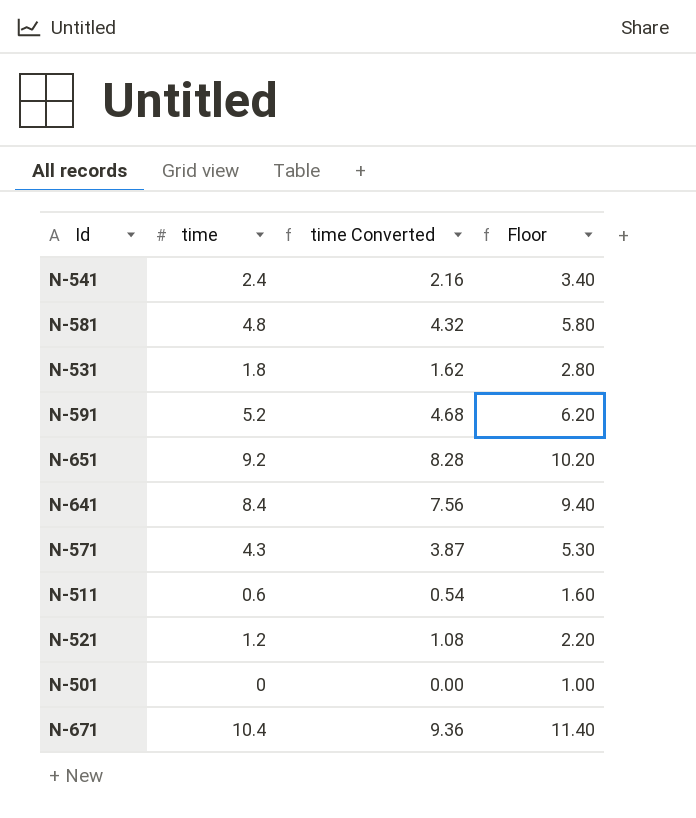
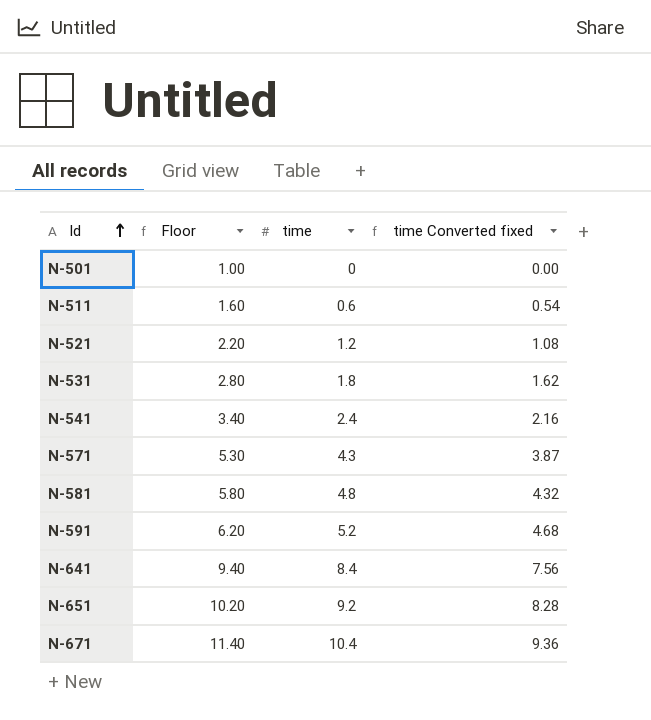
row order: none -> Id ascending
column Floor | position: 4 -> 2
column name: time Converted -> time Converted fixed

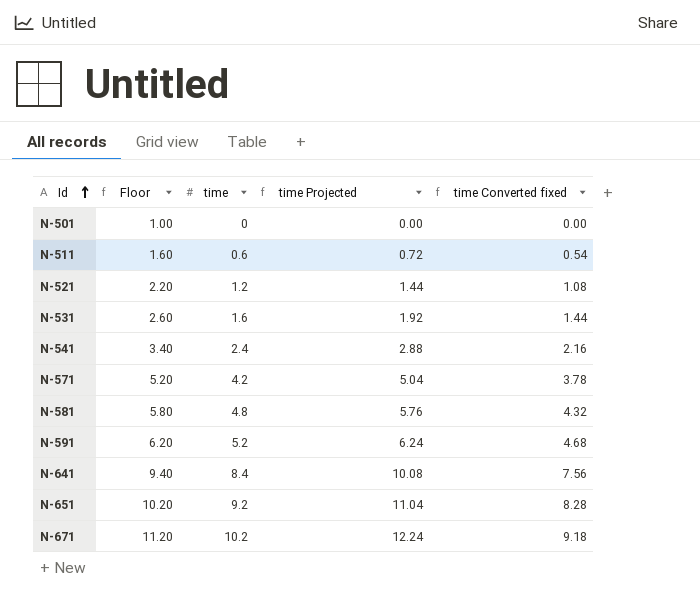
column time Projected | formula: none -> [time] * 1.2
N-531 | Floor: 2.80 -> 2.60
N-531 | time: 1.8 -> 1.6
N-531 | time Converted fixed: 1.62 -> 1.44
N-571 | Floor: 5.30 -> 5.20
N-571 | time: 4.3 -> 4.2
N-571 | time Converted fixed: 3.87 -> 3.78
N-671 | Floor: 11.40 -> 11.20
N-671 | time: 10.4 -> 10.2
N-671 | time Converted fixed: 9.36 -> 9.18

